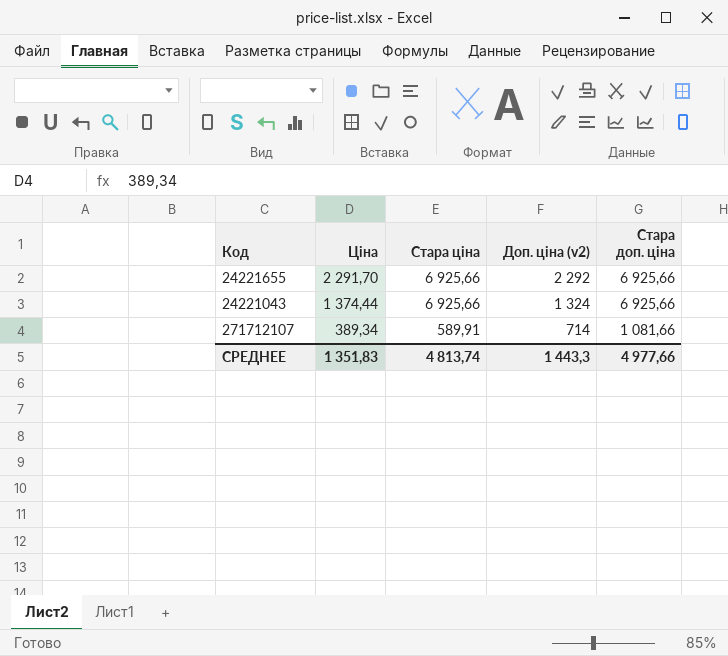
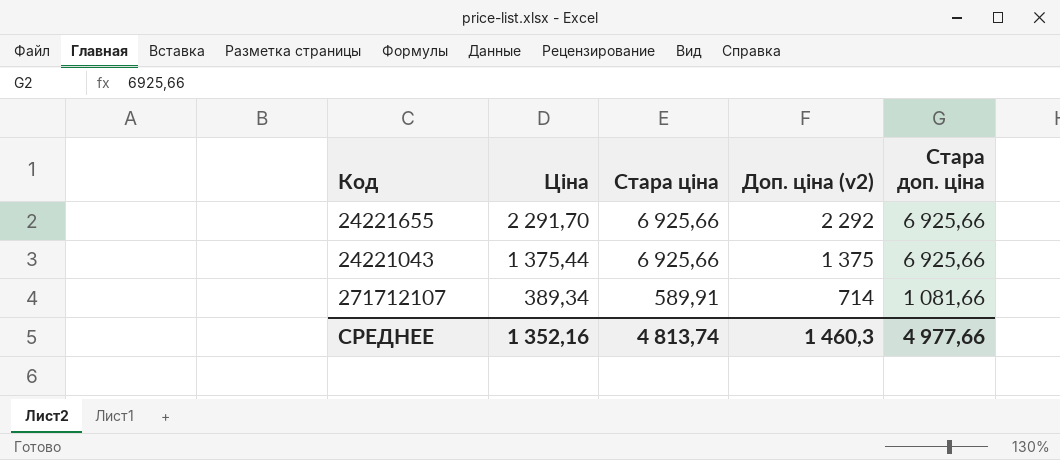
24221043 | Ціна: 1 374,44 -> 1 375,44
24221043 | Доп. ціна (v2): 1 324 -> 1 375
СРЕДНЕЕ | Ціна: 1 351,83 -> 1 352,16
СРЕДНЕЕ | Доп. ціна (v2): 1 443,3 -> 1 460,3

